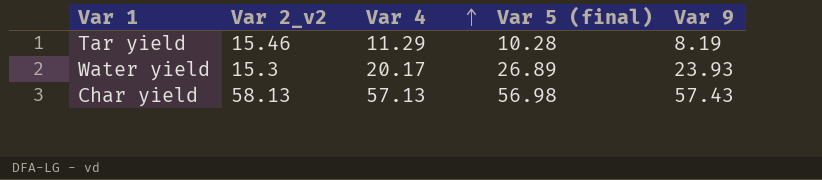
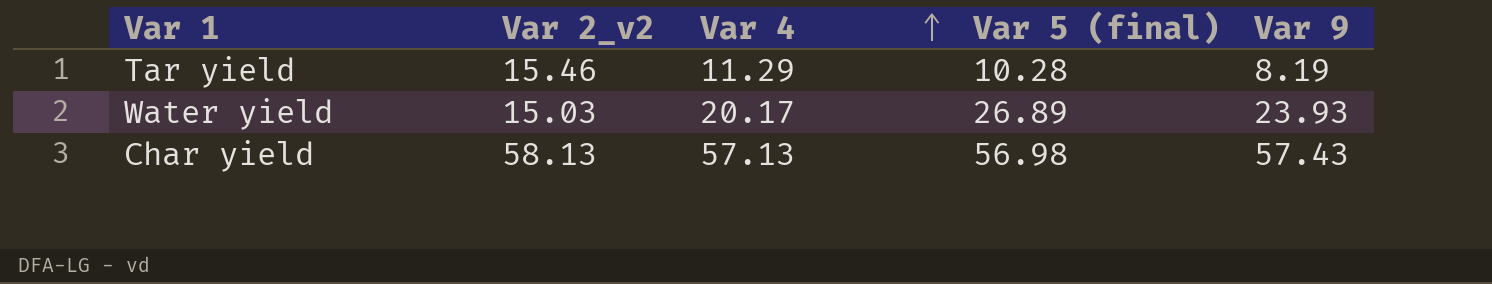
Water yield | Var 2_v2: 15.3 -> 15.03

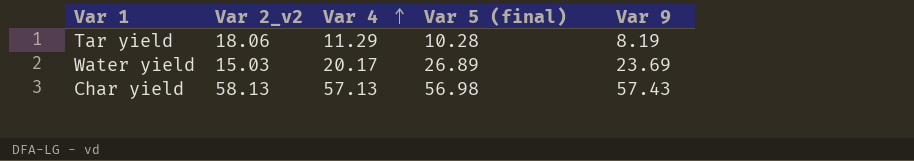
Tar yield | Var 2_v2: 15.46 -> 18.06
Water yield | Var 9: 23.93 -> 23.69

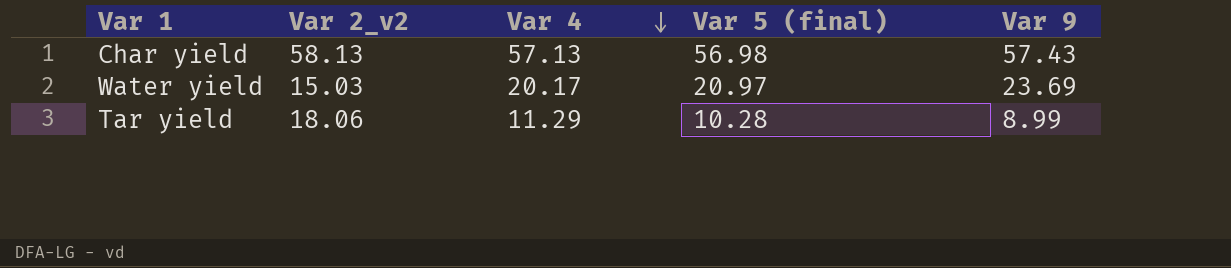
row order: Var 4 ascending -> Var 4 descending
Water yield | Var 5 (final): 26.89 -> 20.97
Tar yield | Var 9: 8.19 -> 8.99

